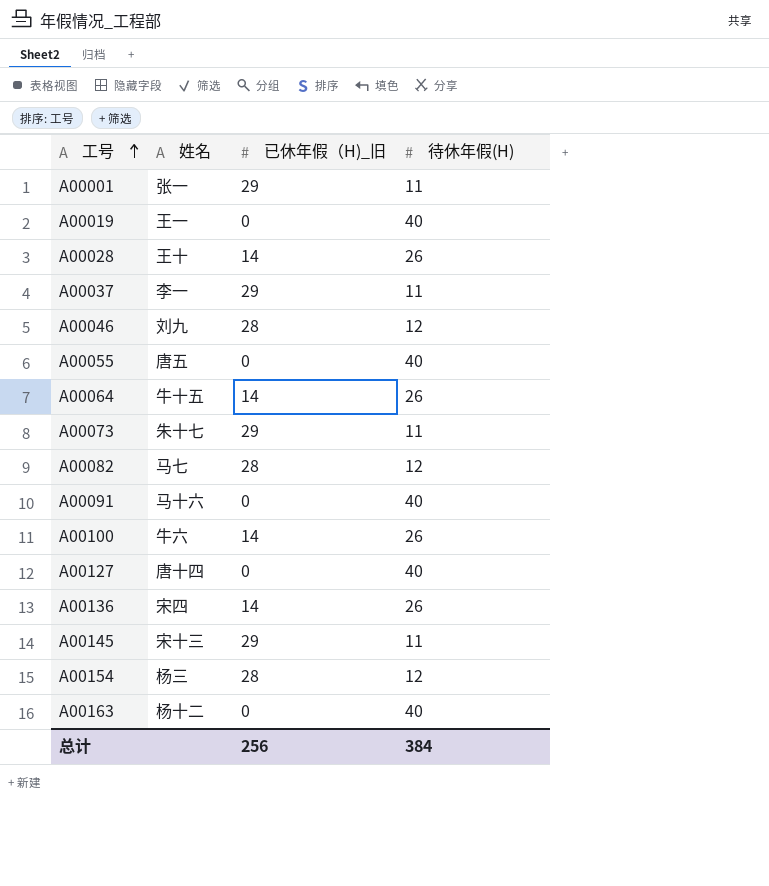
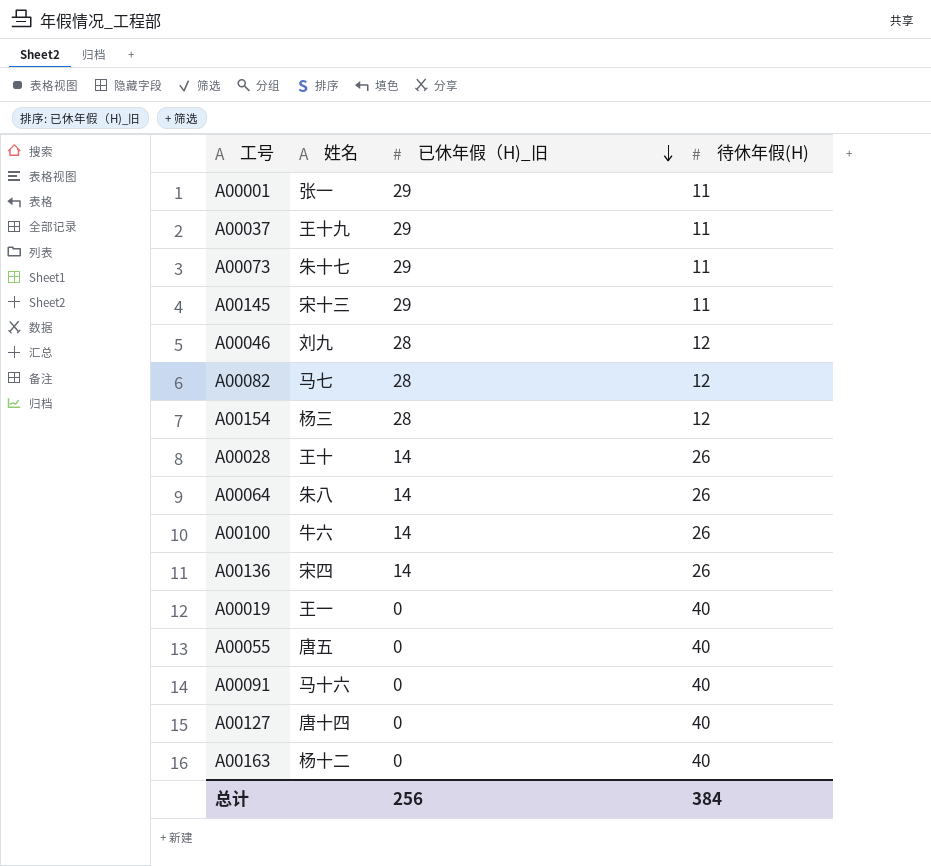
row order: 工号 ascending -> 已休年假（H)_旧 descending
A00037 | 姓名: 李一 -> 王十九
A00064 | 姓名: 牛十五 -> 朱八

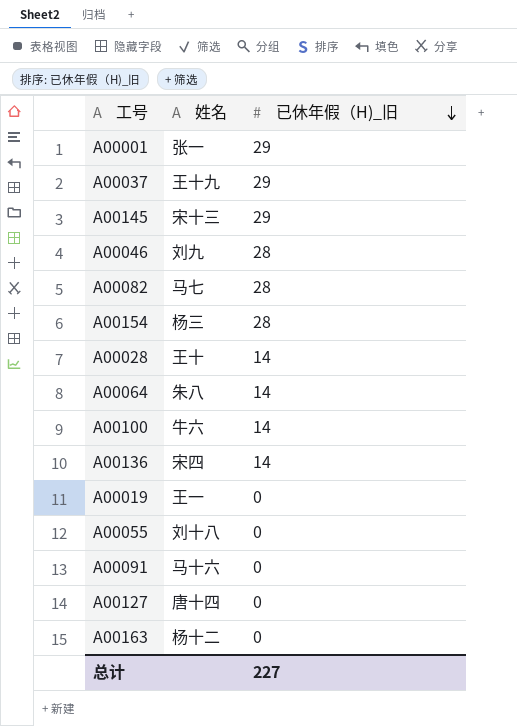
column 待休年假(H) | position: 4 -> none
row A00073: 朱十七 | 29 | 11 -> none
A00055 | 姓名: 唐五 -> 刘十八
总计 | 已休年假（H)_旧: 256 -> 227

